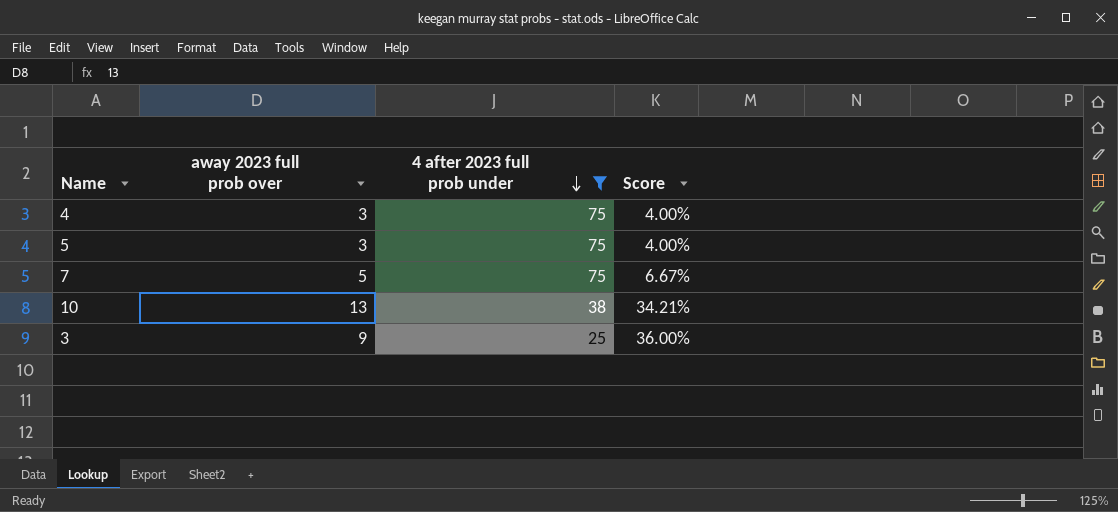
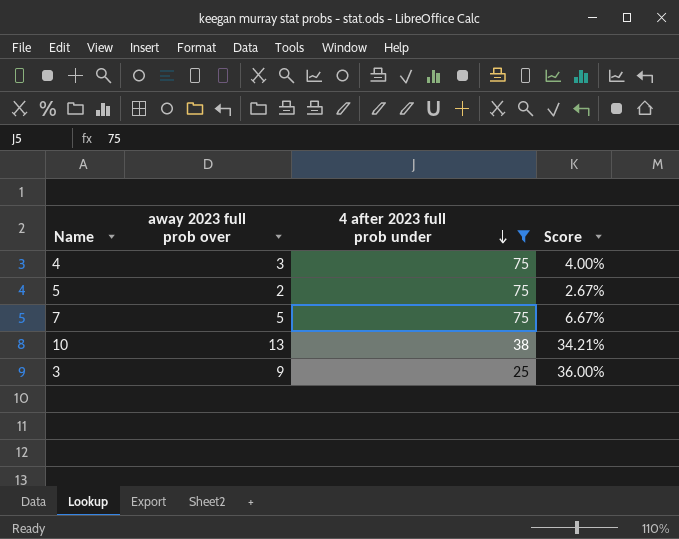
5 | away 2023 full prob over: 3 -> 2
5 | Score: 4.00% -> 2.67%

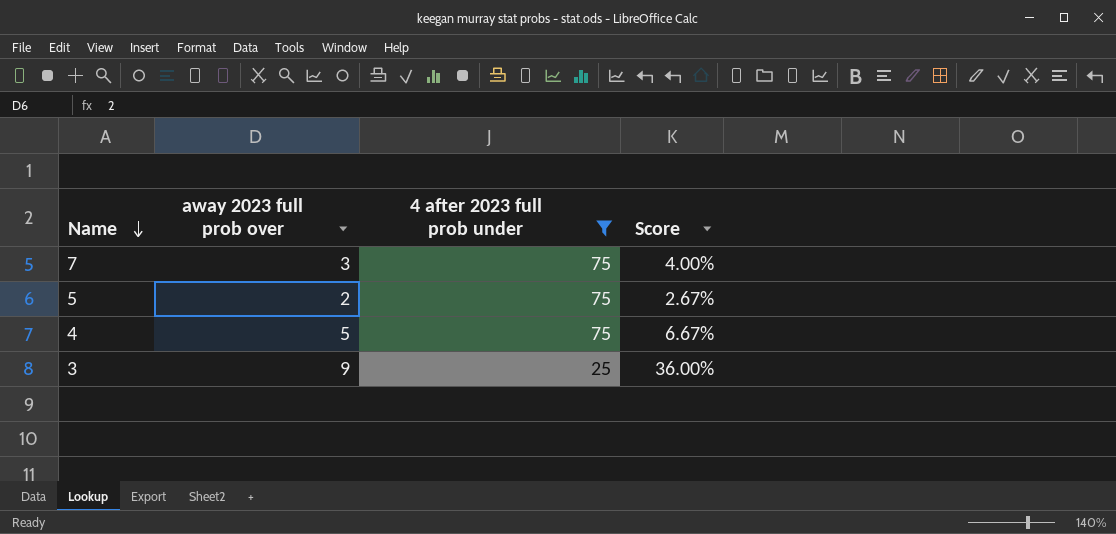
row order: 4 after 2023 full prob under descending -> Name descending
row 10: 13 | 38 | 34.21% -> none
7 | away 2023 full prob over: 5 -> 3
7 | Score: 6.67% -> 4.00%
4 | away 2023 full prob over: 3 -> 5
4 | Score: 4.00% -> 6.67%

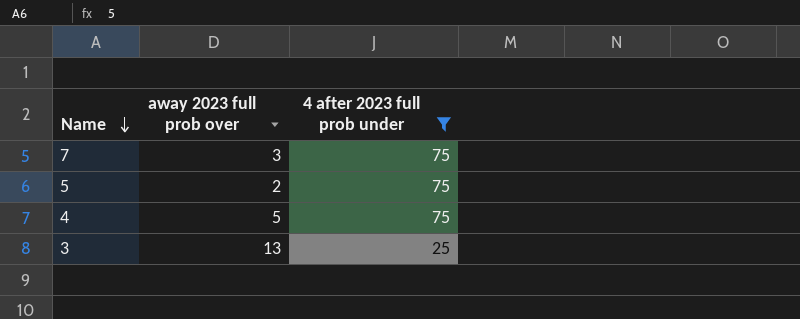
column Score | formula: [away 2023 full prob over] / [4 after 2023 full prob under] -> none
3 | away 2023 full prob over: 9 -> 13

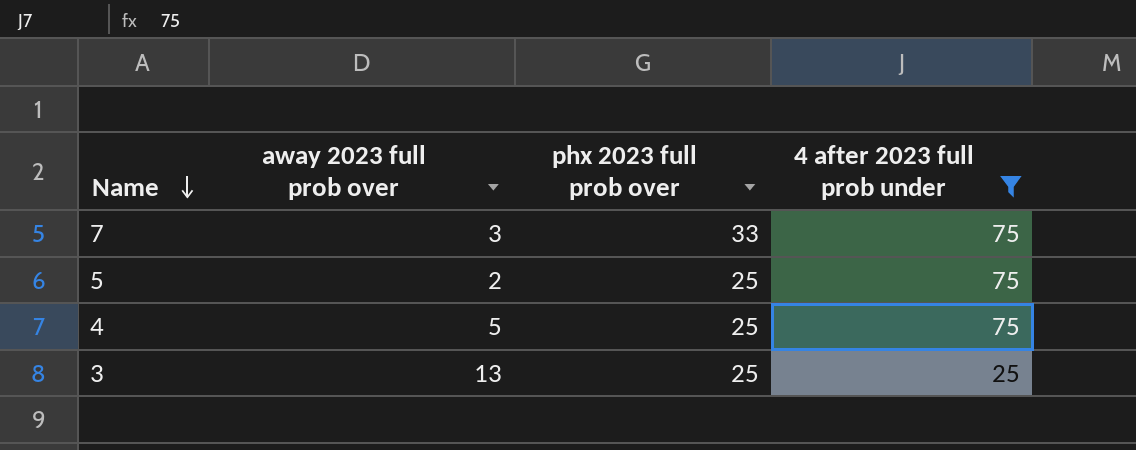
column phx 2023 full prob over | position: none -> 3

